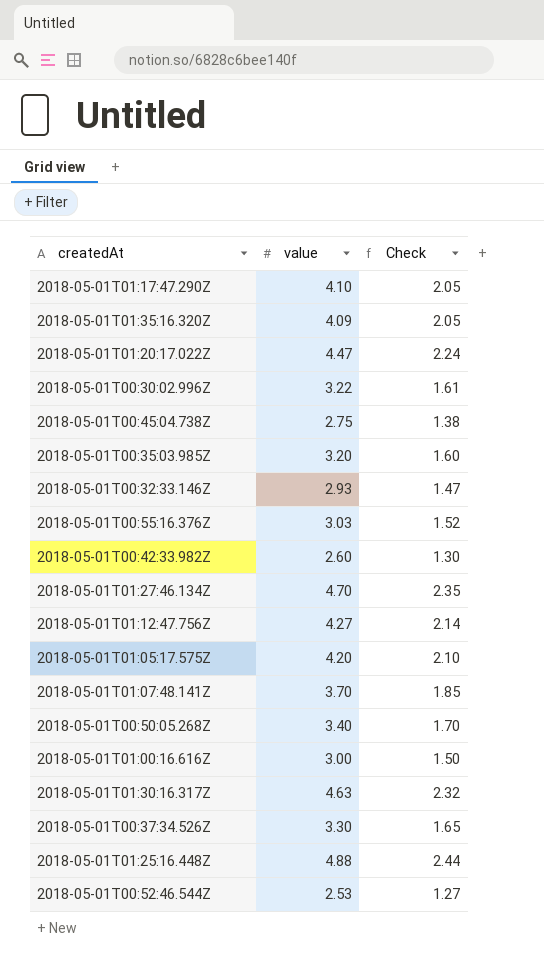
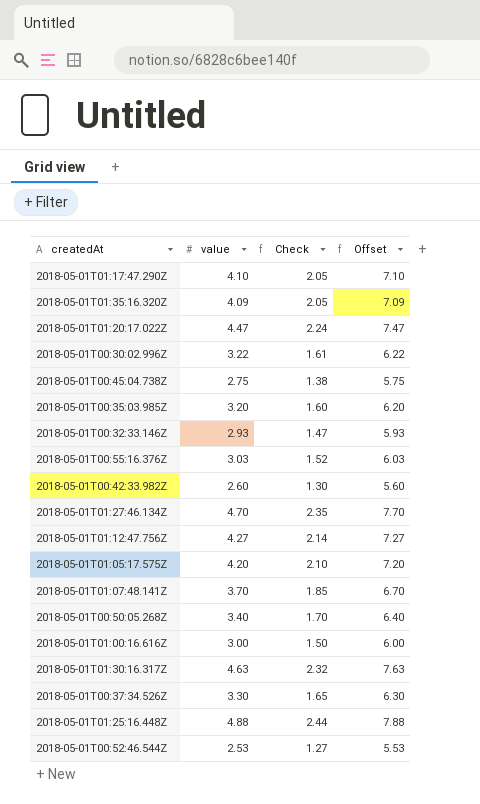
column Offset | formula: none -> [value] + 3

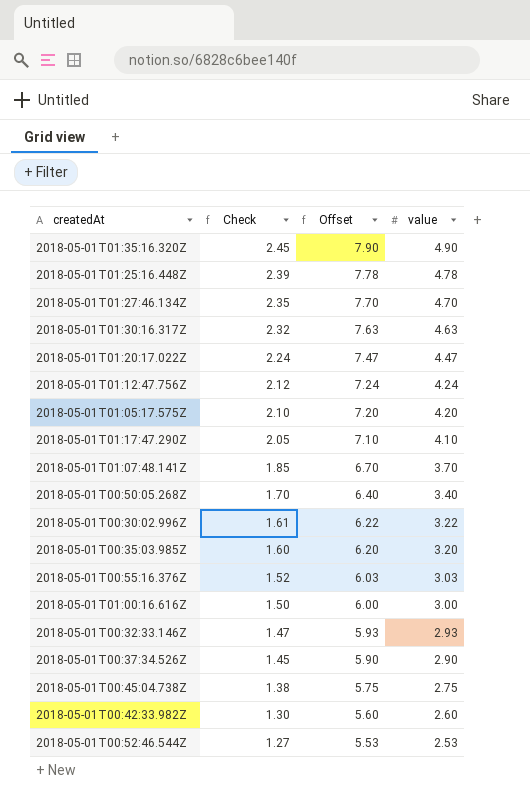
row order: none -> Check descending
column value | position: 2 -> 4
2018-05-01T01:35:16.320Z | Check: 2.05 -> 2.45
2018-05-01T01:35:16.320Z | Offset: 7.09 -> 7.90
2018-05-01T01:35:16.320Z | value: 4.09 -> 4.90
2018-05-01T01:25:16.448Z | Check: 2.44 -> 2.39
2018-05-01T01:25:16.448Z | Offset: 7.88 -> 7.78
2018-05-01T01:25:16.448Z | value: 4.88 -> 4.78
2018-05-01T01:12:47.756Z | Check: 2.14 -> 2.12
2018-05-01T01:12:47.756Z | Offset: 7.27 -> 7.24
2018-05-01T01:12:47.756Z | value: 4.27 -> 4.24
2018-05-01T00:37:34.526Z | Check: 1.65 -> 1.45
2018-05-01T00:37:34.526Z | Offset: 6.30 -> 5.90
2018-05-01T00:37:34.526Z | value: 3.30 -> 2.90

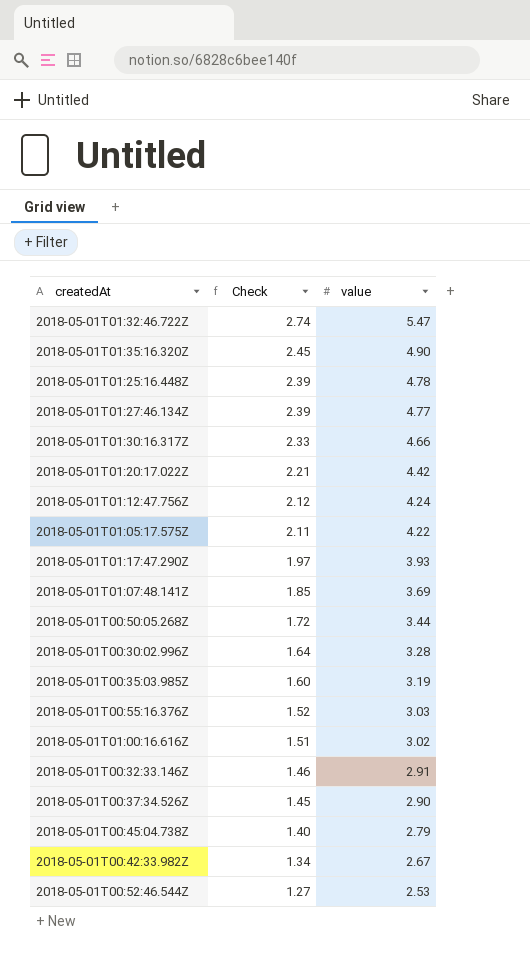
column Offset | formula: [value] + 3 -> none
row 2018-05-01T01:32:46.722Z: none -> 2.74 | 5.47
2018-05-01T01:27:46.134Z | Check: 2.35 -> 2.39
2018-05-01T01:27:46.134Z | value: 4.70 -> 4.77
2018-05-01T01:30:16.317Z | Check: 2.32 -> 2.33
2018-05-01T01:30:16.317Z | value: 4.63 -> 4.66
2018-05-01T01:20:17.022Z | Check: 2.24 -> 2.21
2018-05-01T01:20:17.022Z | value: 4.47 -> 4.42
2018-05-01T01:05:17.575Z | Check: 2.10 -> 2.11
2018-05-01T01:05:17.575Z | value: 4.20 -> 4.22
2018-05-01T01:17:47.290Z | Check: 2.05 -> 1.97
2018-05-01T01:17:47.290Z | value: 4.10 -> 3.93
2018-05-01T01:07:48.141Z | value: 3.70 -> 3.69
2018-05-01T00:50:05.268Z | Check: 1.70 -> 1.72
2018-05-01T00:50:05.268Z | value: 3.40 -> 3.44
2018-05-01T00:30:02.996Z | Check: 1.61 -> 1.64
2018-05-01T00:30:02.996Z | value: 3.22 -> 3.28
2018-05-01T00:35:03.985Z | value: 3.20 -> 3.19
2018-05-01T01:00:16.616Z | Check: 1.50 -> 1.51
2018-05-01T01:00:16.616Z | value: 3.00 -> 3.02
2018-05-01T00:32:33.146Z | Check: 1.47 -> 1.46
2018-05-01T00:32:33.146Z | value: 2.93 -> 2.91
2018-05-01T00:45:04.738Z | Check: 1.38 -> 1.40
2018-05-01T00:45:04.738Z | value: 2.75 -> 2.79
2018-05-01T00:42:33.982Z | Check: 1.30 -> 1.34
2018-05-01T00:42:33.982Z | value: 2.60 -> 2.67

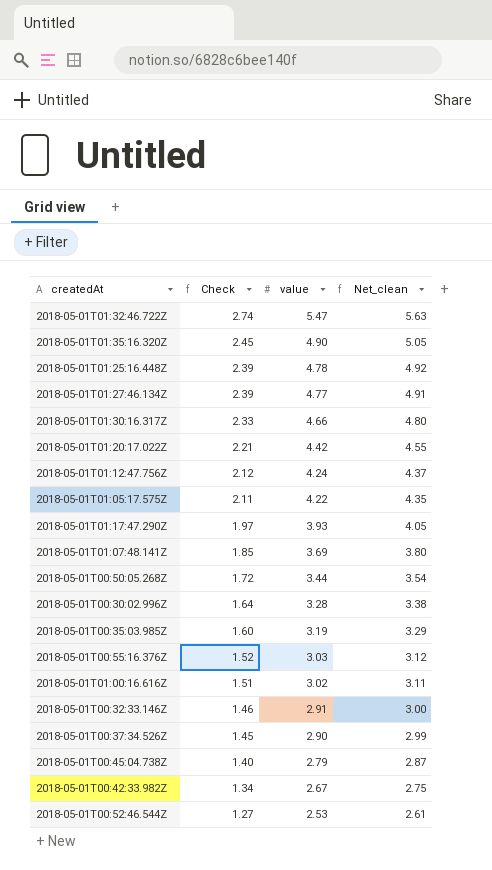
column Net_clean | formula: none -> [value] * 1.03

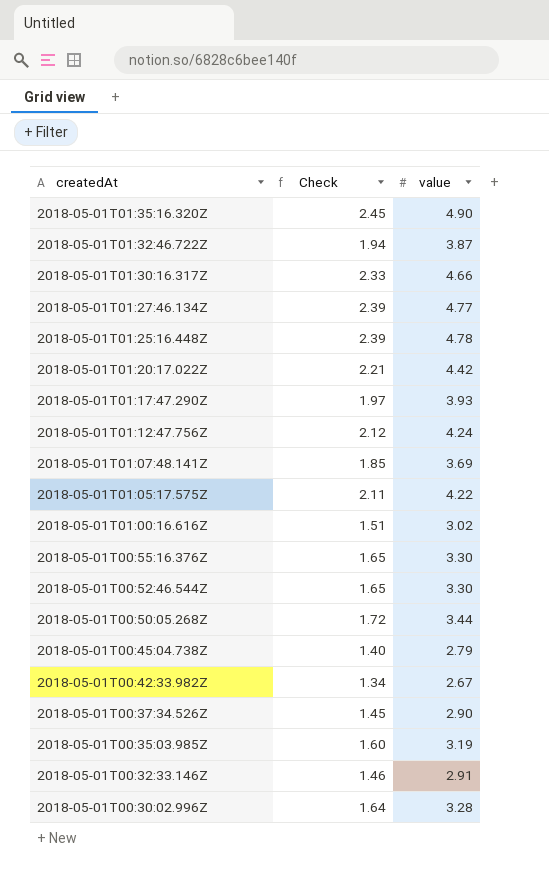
row order: Check descending -> createdAt descending
column Net_clean | formula: [value] * 1.03 -> none
2018-05-01T01:32:46.722Z | Check: 2.74 -> 1.94
2018-05-01T01:32:46.722Z | value: 5.47 -> 3.87
2018-05-01T00:55:16.376Z | Check: 1.52 -> 1.65
2018-05-01T00:55:16.376Z | value: 3.03 -> 3.30
2018-05-01T00:52:46.544Z | Check: 1.27 -> 1.65
2018-05-01T00:52:46.544Z | value: 2.53 -> 3.30

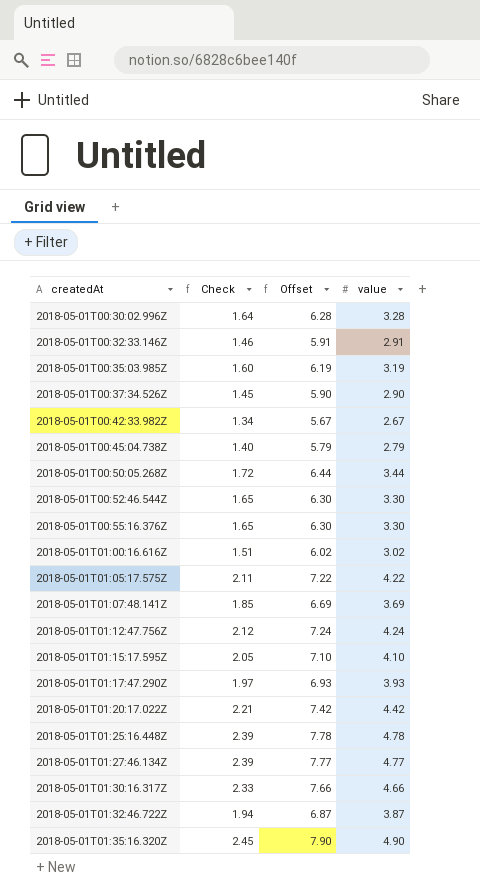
row order: createdAt descending -> createdAt ascending
column Offset | formula: none -> [value] + 3
row 2018-05-01T01:15:17.595Z: none -> 2.05 | 7.10 | 4.10

